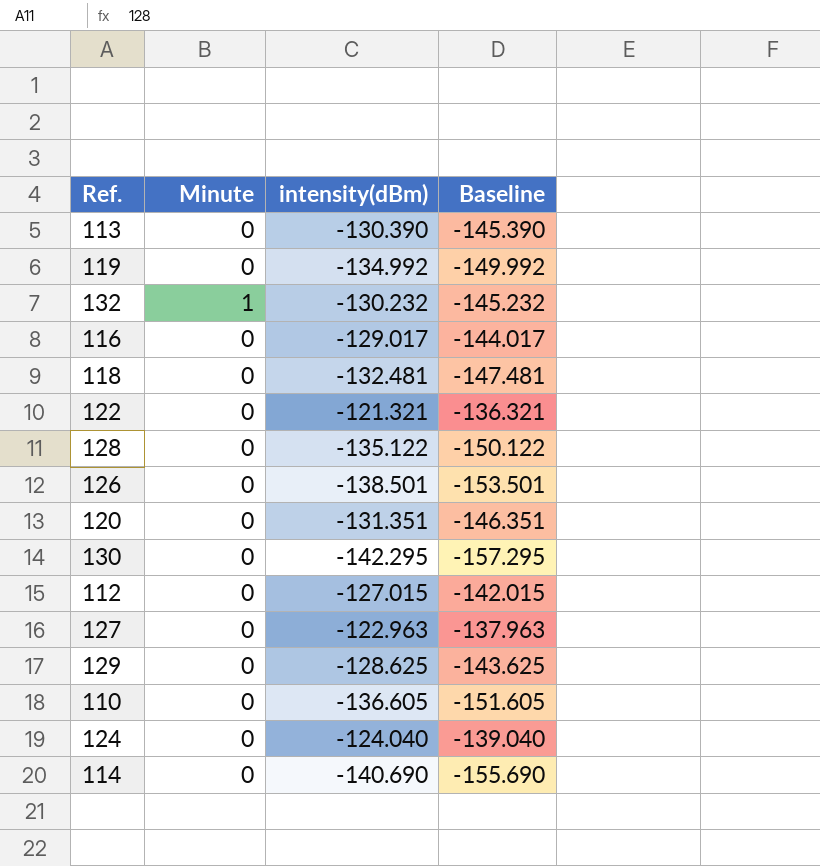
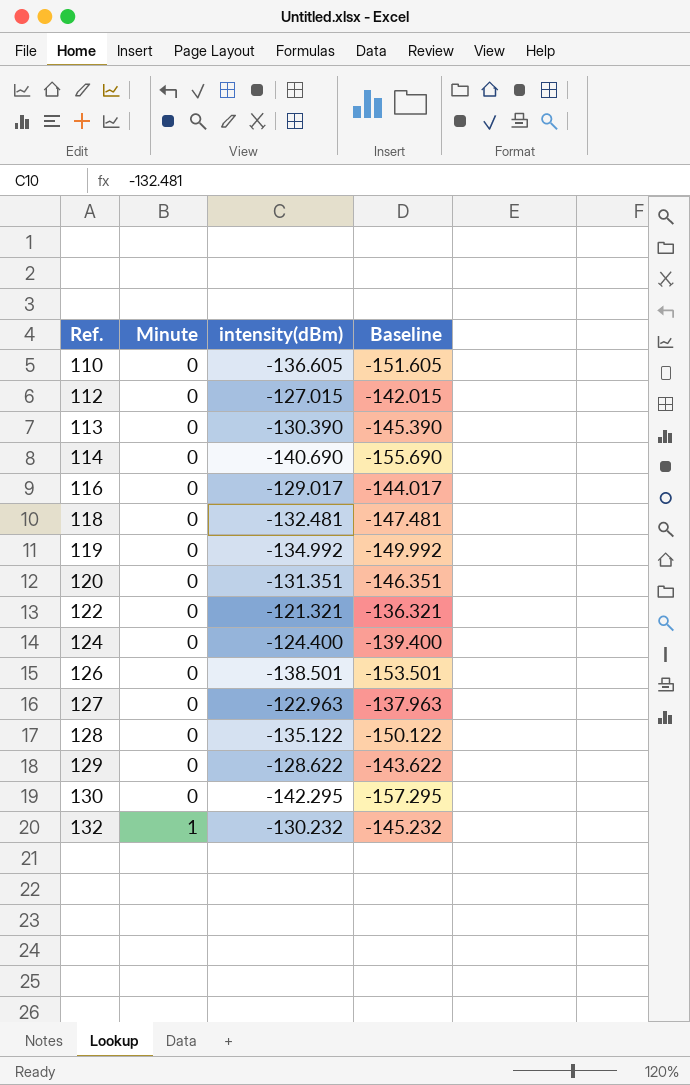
row order: none -> Ref. ascending
124 | intensity(dBm): -124.040 -> -124.400
124 | Baseline: -139.040 -> -139.400
129 | intensity(dBm): -128.625 -> -128.622
129 | Baseline: -143.625 -> -143.622

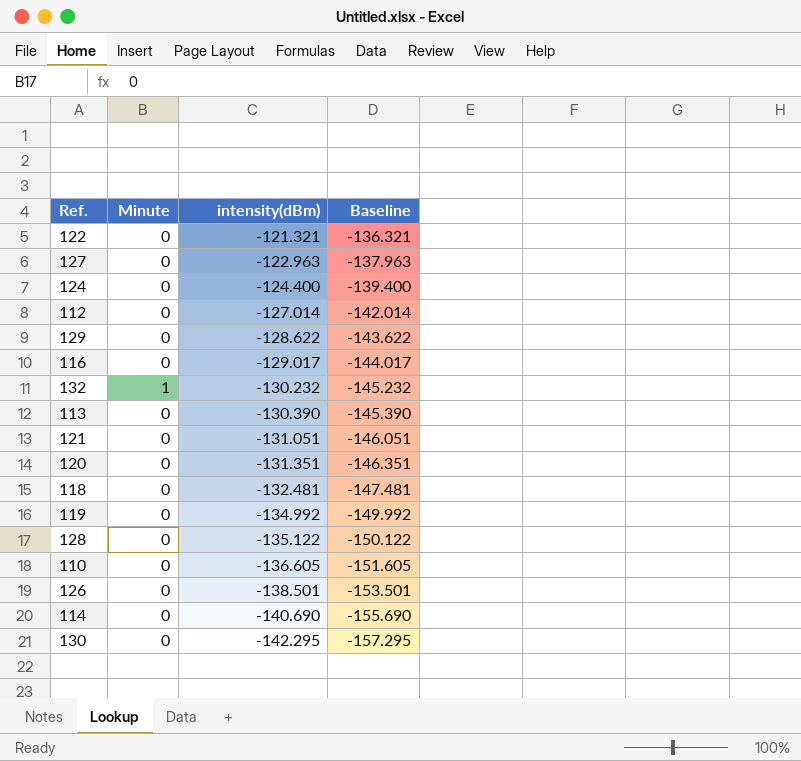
row order: Ref. ascending -> intensity(dBm) descending
112 | intensity(dBm): -127.015 -> -127.014
112 | Baseline: -142.015 -> -142.014
row 121: none -> 0 | -131.051 | -146.051

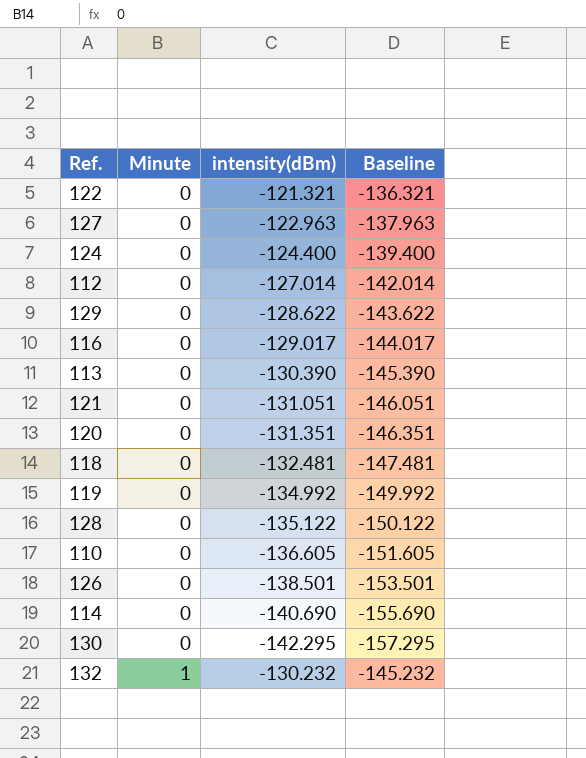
row order: intensity(dBm) descending -> Minute ascending

